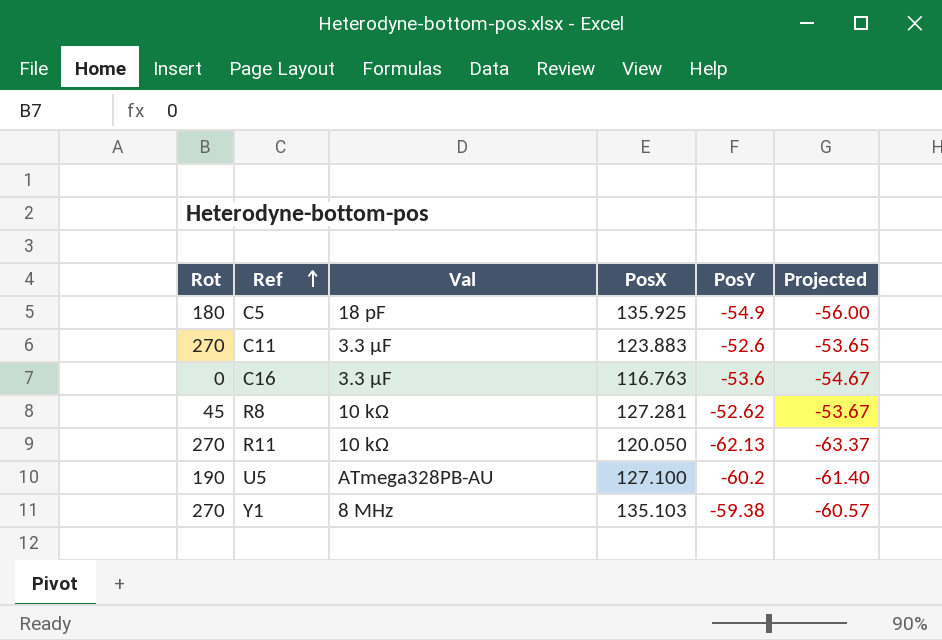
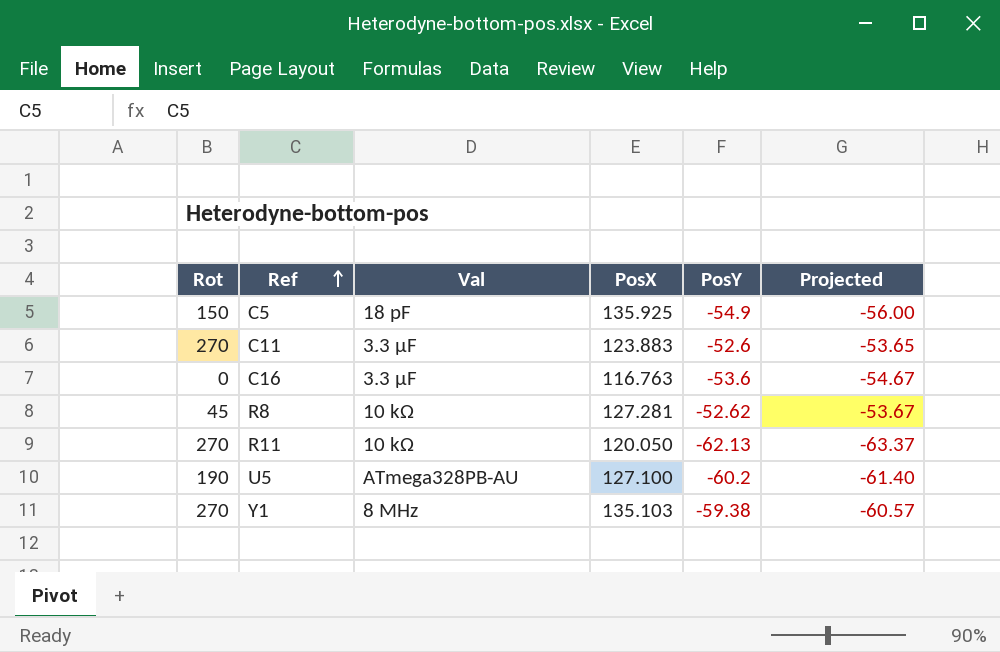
C5 | Rot: 180 -> 150

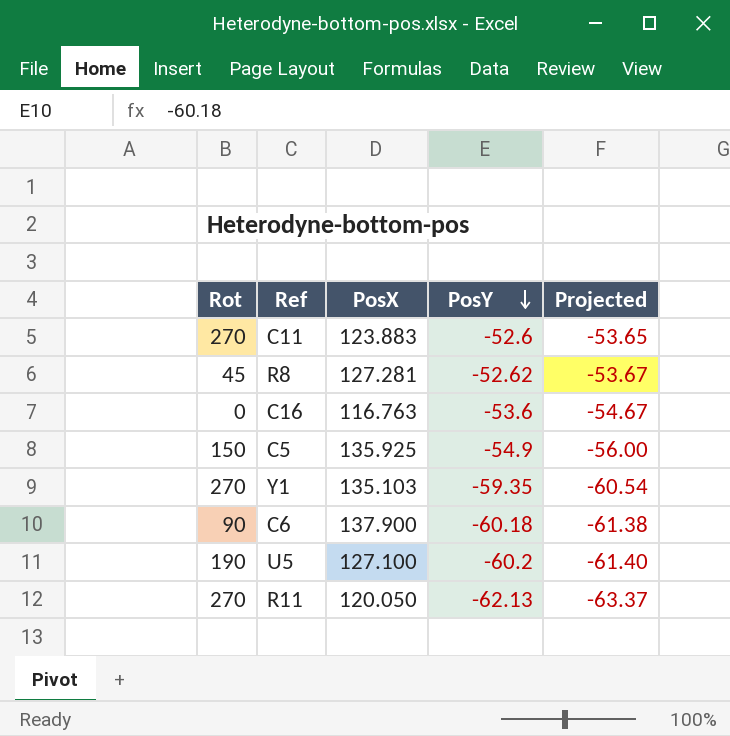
row order: Ref ascending -> PosY descending
column Val | position: 3 -> none
Y1 | PosY: -59.38 -> -59.35
Y1 | Projected: -60.57 -> -60.54
row C6: none -> 90 | 137.900 | -60.18 | -61.38

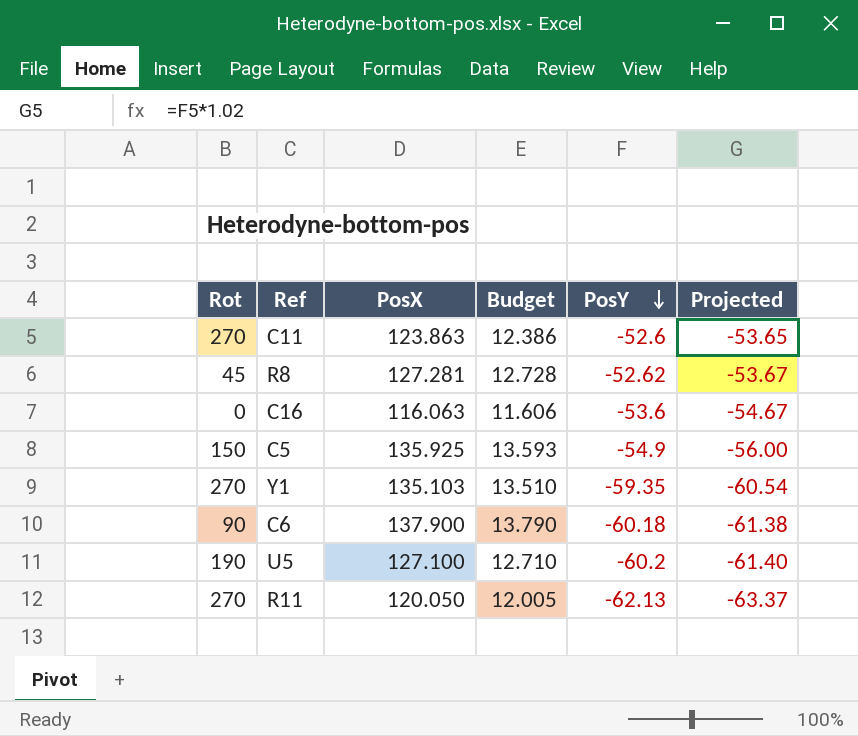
column Budget | formula: none -> [PosX] * 0.1
C11 | PosX: 123.883 -> 123.863
C16 | PosX: 116.763 -> 116.063

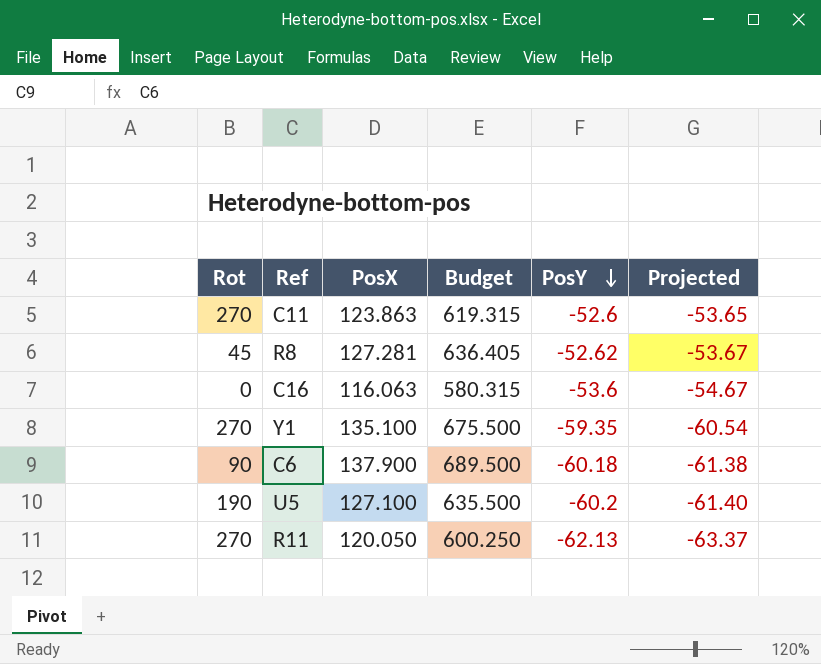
column Budget | formula: [PosX] * 0.1 -> [PosX] * 5
row C5: 150 | 135.925 | 13.593 | -54.9 | -56.00 -> none
Y1 | PosX: 135.103 -> 135.100

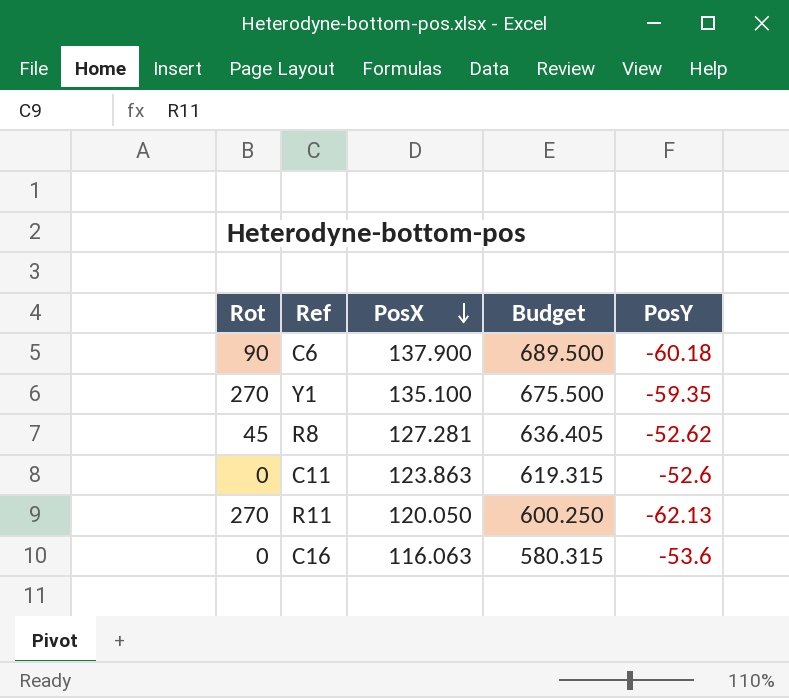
row order: PosY descending -> PosX descending
column Projected | formula: [PosY] * 1.02 -> none
row U5: 190 | 127.100 | 635.500 | -60.2 | -61.40 -> none
C11 | Rot: 270 -> 0

